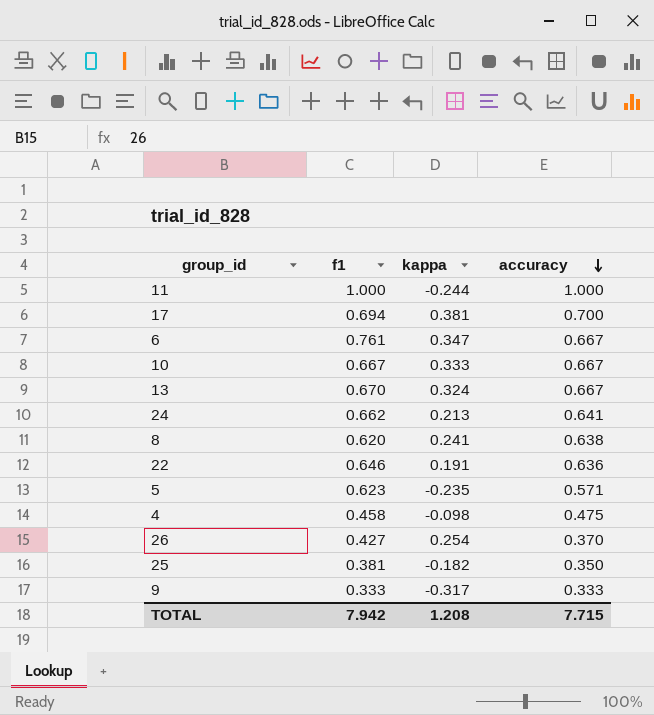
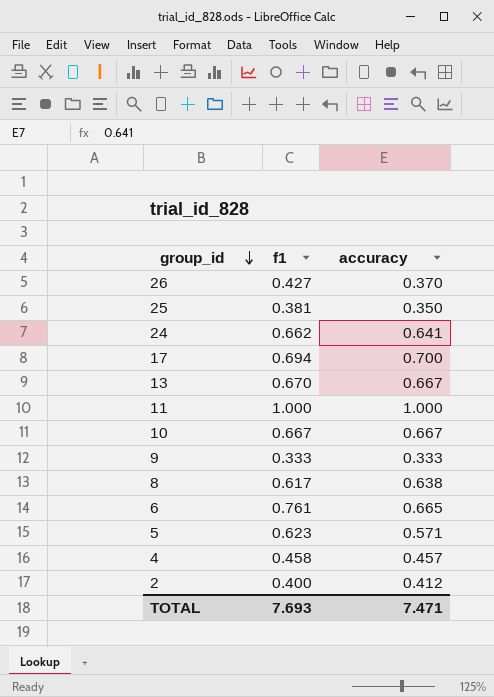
row order: accuracy descending -> group_id descending
column kappa | position: 3 -> none
row 22: 0.646 | 0.191 | 0.636 -> none
8 | f1: 0.620 -> 0.617
6 | accuracy: 0.667 -> 0.665
4 | accuracy: 0.475 -> 0.457
row 2: none -> 0.400 | 0.412
TOTAL | f1: 7.942 -> 7.693
TOTAL | accuracy: 7.715 -> 7.471

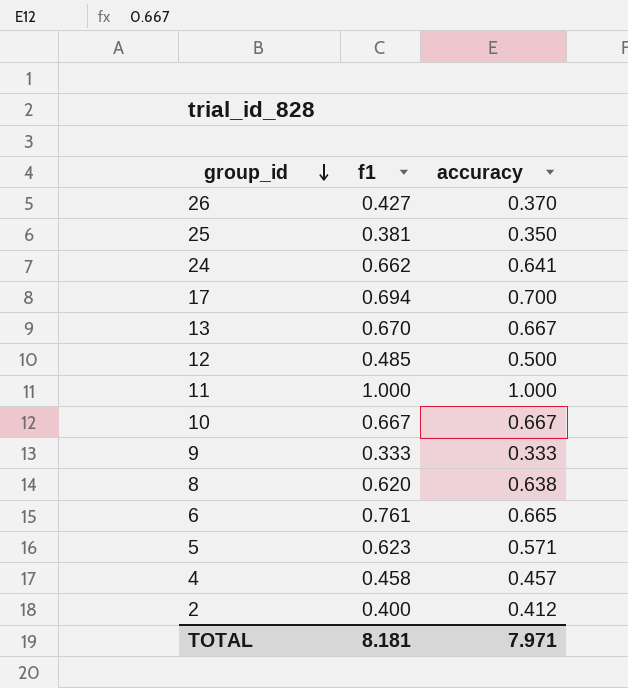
row 12: none -> 0.485 | 0.500
8 | f1: 0.617 -> 0.620
TOTAL | f1: 7.693 -> 8.181
TOTAL | accuracy: 7.471 -> 7.971

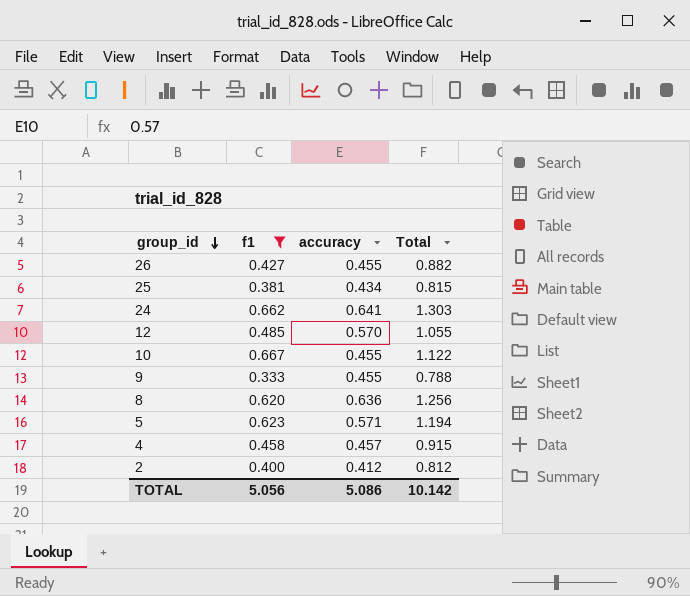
filter: none -> f1 <= 0.667
column Total | formula: none -> [f1] + [accuracy]
26 | accuracy: 0.370 -> 0.455
25 | accuracy: 0.350 -> 0.434
12 | accuracy: 0.500 -> 0.570
10 | accuracy: 0.667 -> 0.455
9 | accuracy: 0.333 -> 0.455
8 | accuracy: 0.638 -> 0.636
TOTAL | f1: 8.181 -> 5.056
TOTAL | accuracy: 7.971 -> 5.086

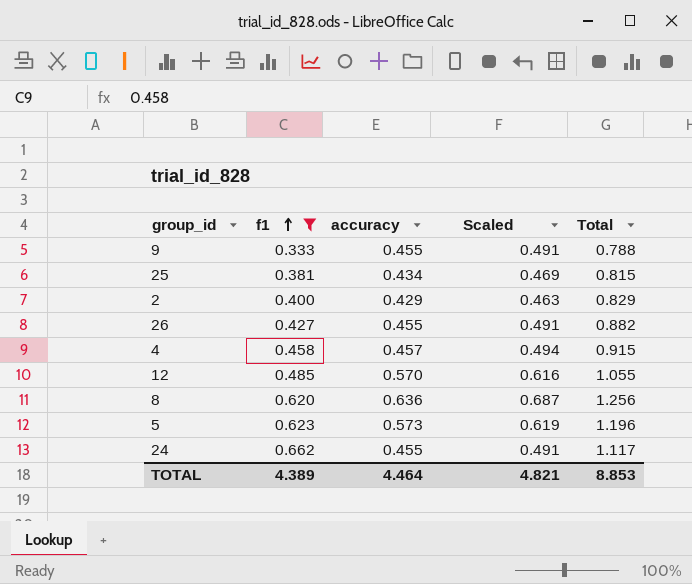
row order: group_id descending -> f1 ascending
column Scaled | formula: none -> [accuracy] * 1.08
row 10: 0.667 | 0.455 | 1.122 -> none
2 | accuracy: 0.412 -> 0.429
2 | Total: 0.812 -> 0.829
5 | accuracy: 0.571 -> 0.573
5 | Total: 1.194 -> 1.196
24 | accuracy: 0.641 -> 0.455
24 | Total: 1.303 -> 1.117
TOTAL | f1: 5.056 -> 4.389
TOTAL | accuracy: 5.086 -> 4.464
TOTAL | Total: 10.142 -> 8.853

